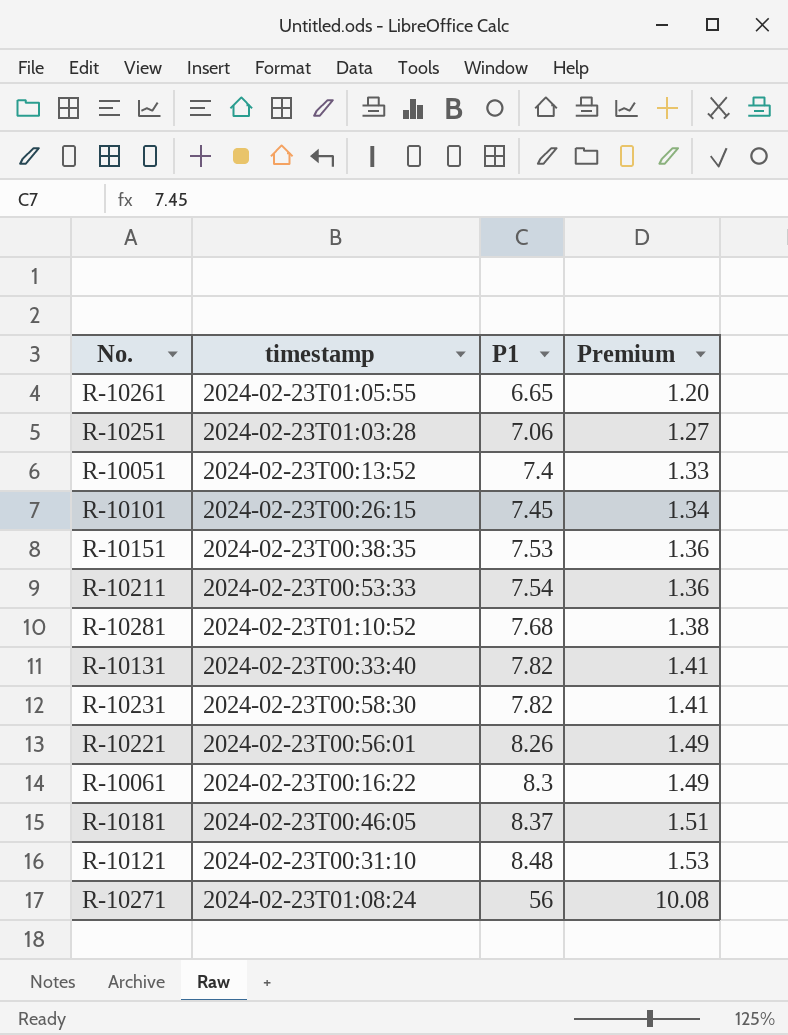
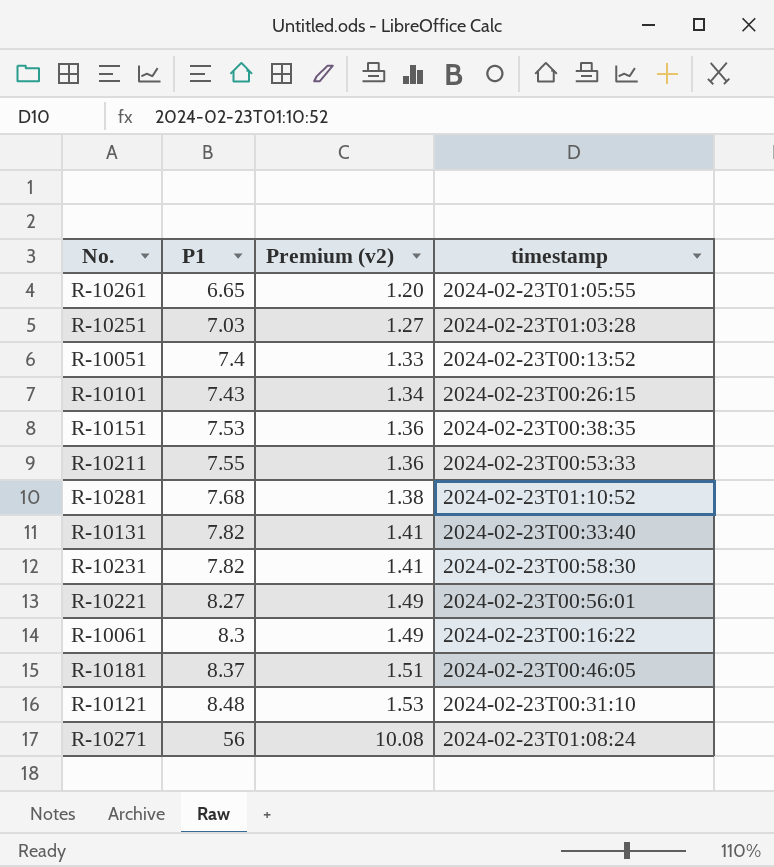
column name: Premium -> Premium (v2)
column timestamp | position: 2 -> 4
R-10251 | P1: 7.06 -> 7.03
R-10101 | P1: 7.45 -> 7.43
R-10211 | P1: 7.54 -> 7.55
R-10221 | P1: 8.26 -> 8.27

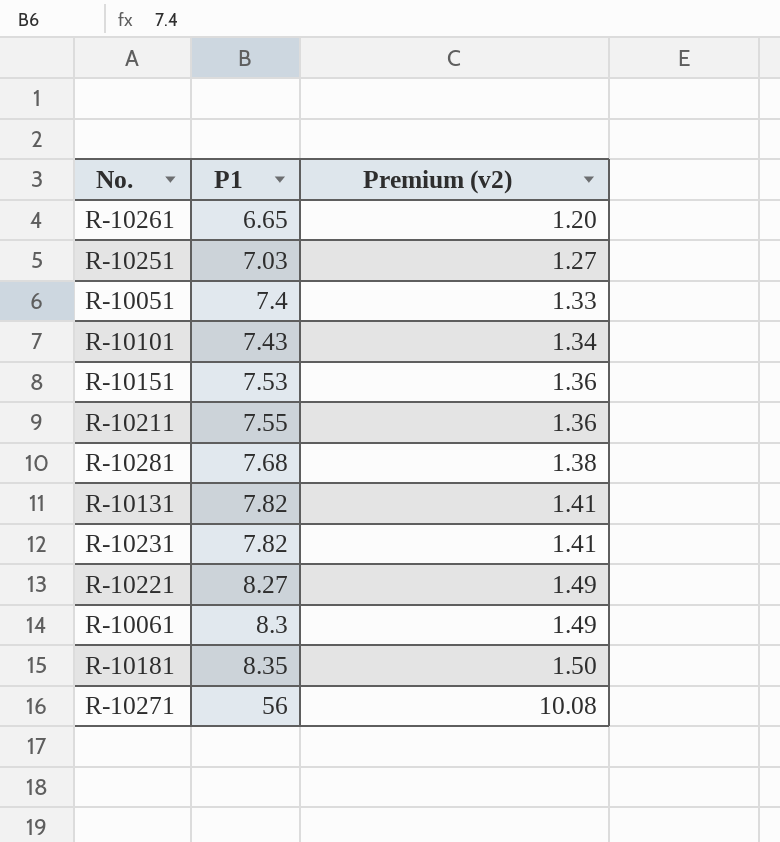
column timestamp | position: 4 -> none
row R-10121: 8.48 | 1.53 | 2024-02-23T00:31:10 -> none
R-10181 | P1: 8.37 -> 8.35
R-10181 | Premium (v2): 1.51 -> 1.50

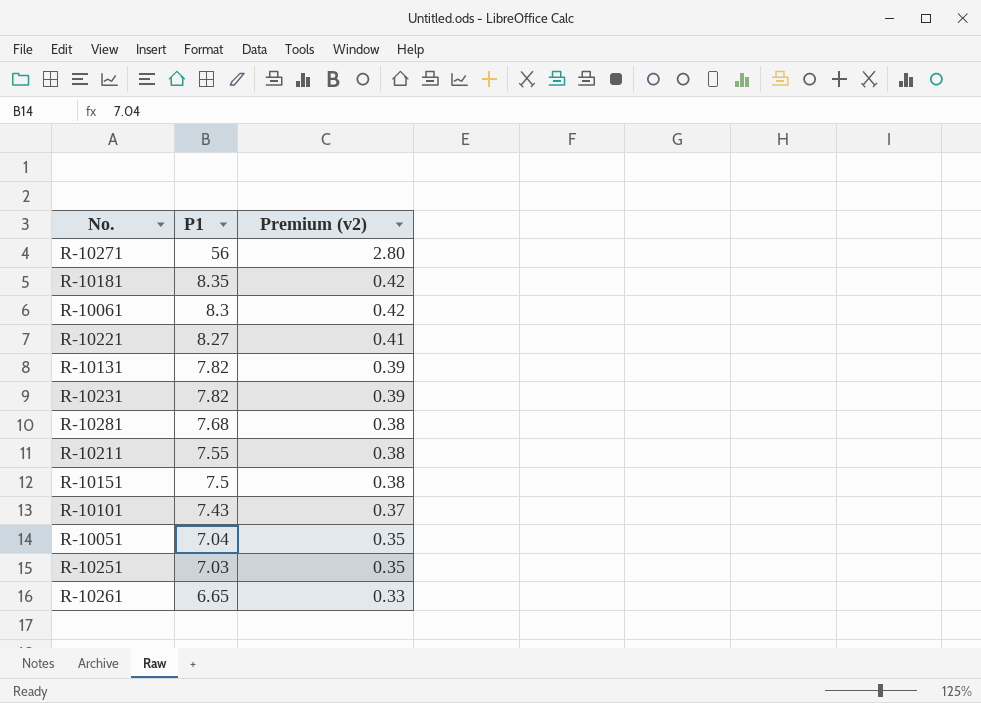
row order: P1 ascending -> P1 descending
column Premium (v2) | formula: [P1] * 0.18 -> [P1] * 0.05
R-10151 | P1: 7.53 -> 7.5
R-10051 | P1: 7.4 -> 7.04

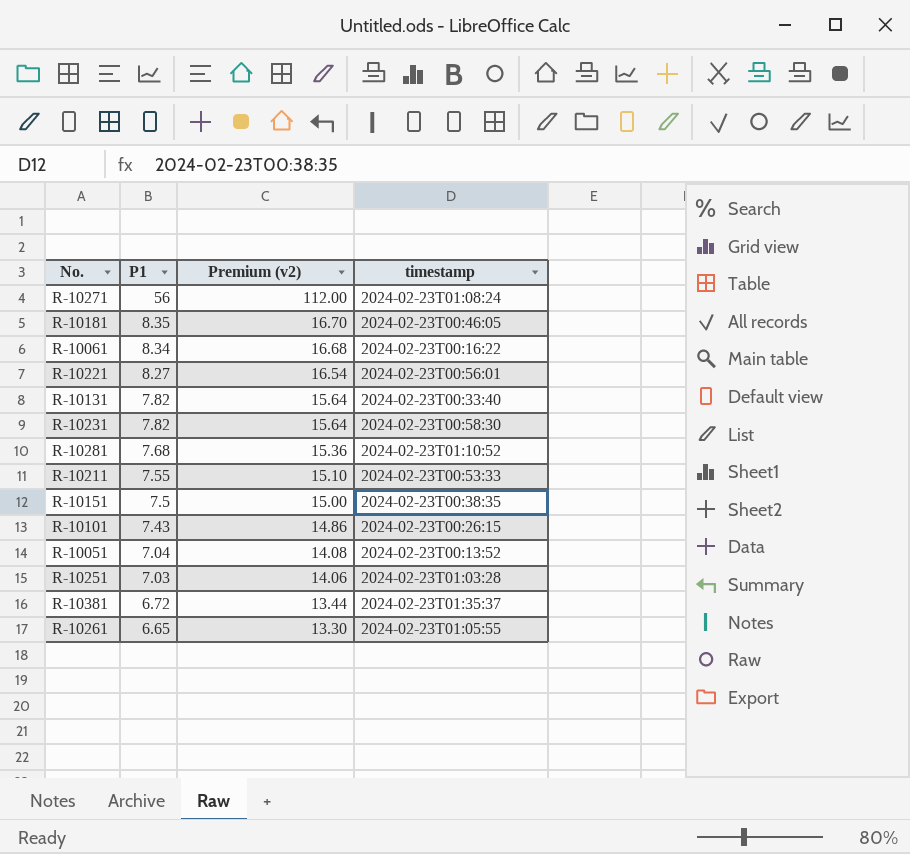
column Premium (v2) | formula: [P1] * 0.05 -> [P1] * 2
column timestamp | position: none -> 4
R-10061 | P1: 8.3 -> 8.34
row R-10381: none -> 6.72 | 13.44 | 2024-02-23T01:35:37

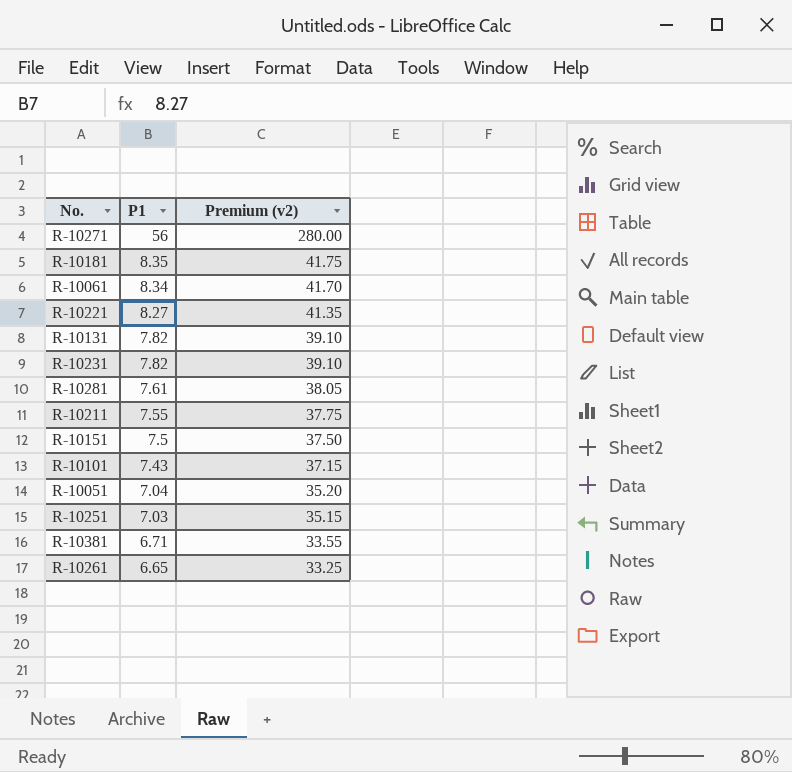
column timestamp | position: 4 -> none
column Premium (v2) | formula: [P1] * 2 -> [P1] * 5
R-10281 | P1: 7.68 -> 7.61
R-10381 | P1: 6.72 -> 6.71

